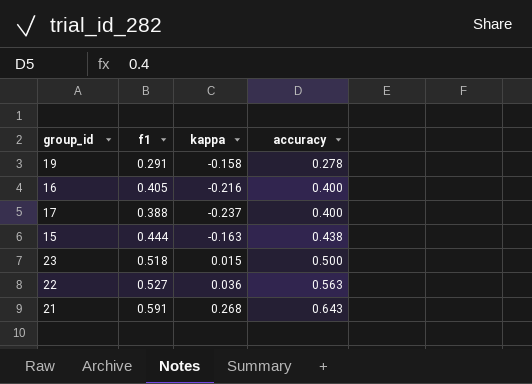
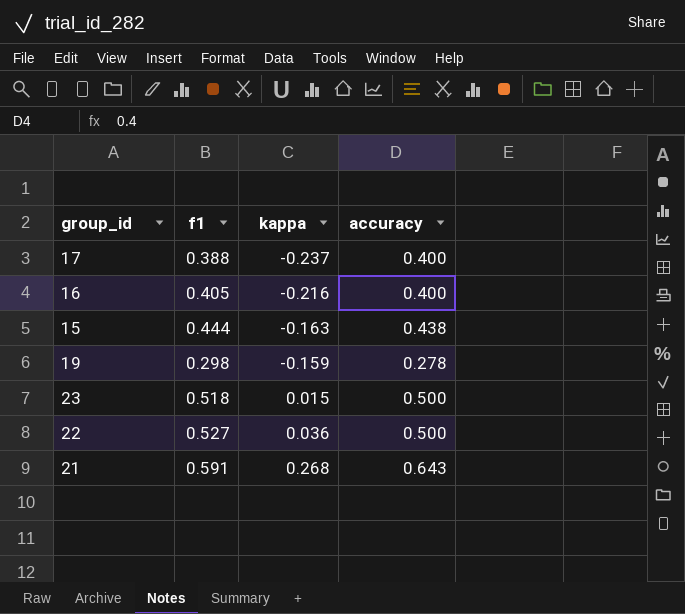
row order: accuracy ascending -> kappa ascending
19 | f1: 0.291 -> 0.298
19 | kappa: -0.158 -> -0.159
22 | accuracy: 0.563 -> 0.500

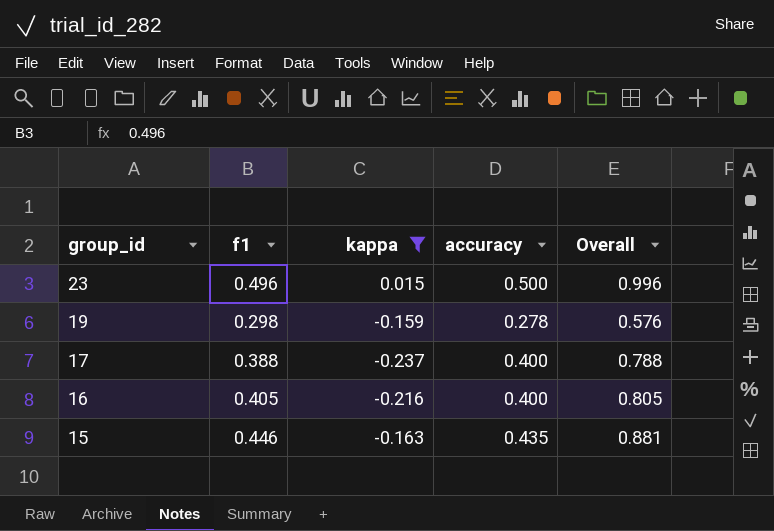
filter: none -> kappa <= 0.015
row order: kappa ascending -> group_id descending
column Overall | formula: none -> [f1] + [accuracy]
23 | f1: 0.518 -> 0.496
15 | f1: 0.444 -> 0.446
15 | accuracy: 0.438 -> 0.435

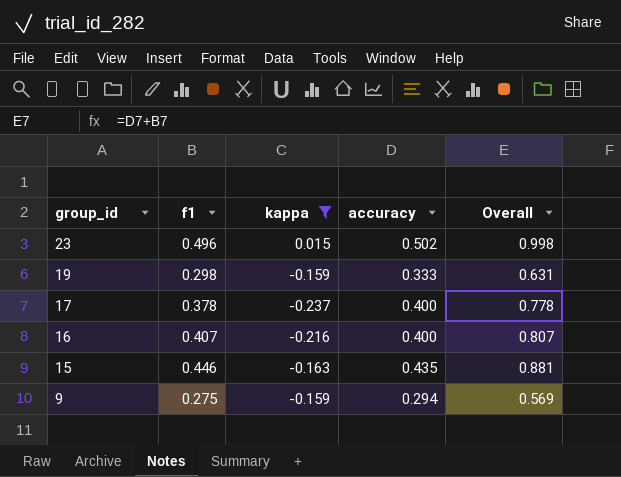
23 | accuracy: 0.500 -> 0.502
23 | Overall: 0.996 -> 0.998
19 | accuracy: 0.278 -> 0.333
19 | Overall: 0.576 -> 0.631
17 | f1: 0.388 -> 0.378
17 | Overall: 0.788 -> 0.778
16 | f1: 0.405 -> 0.407
16 | Overall: 0.805 -> 0.807
row 9: none -> 0.275 | -0.159 | 0.294 | 0.569

